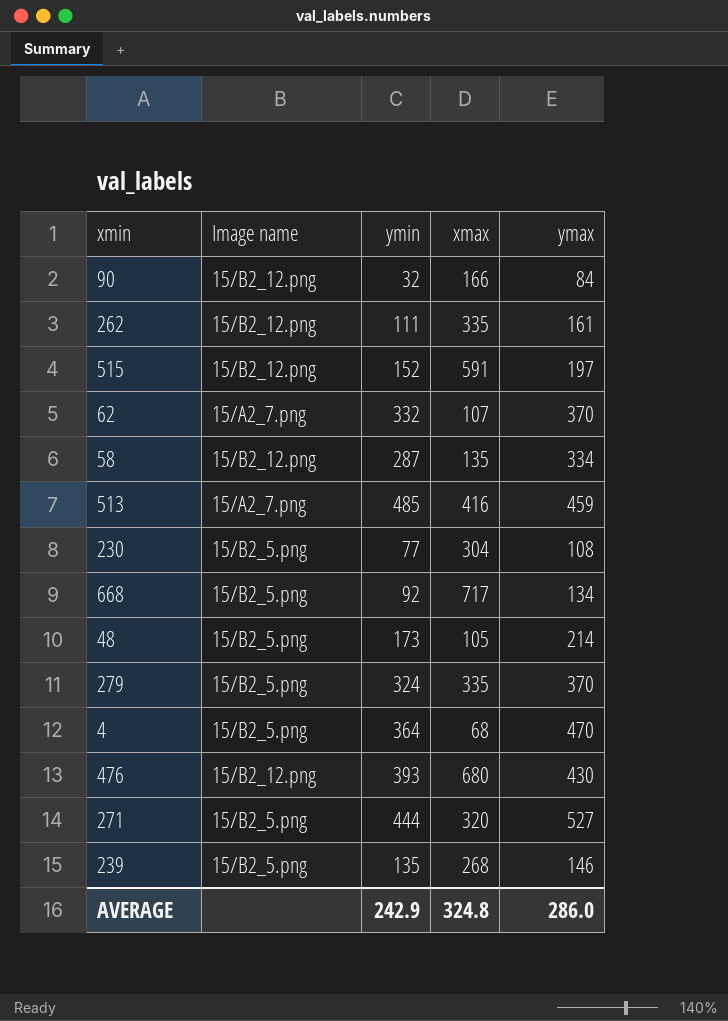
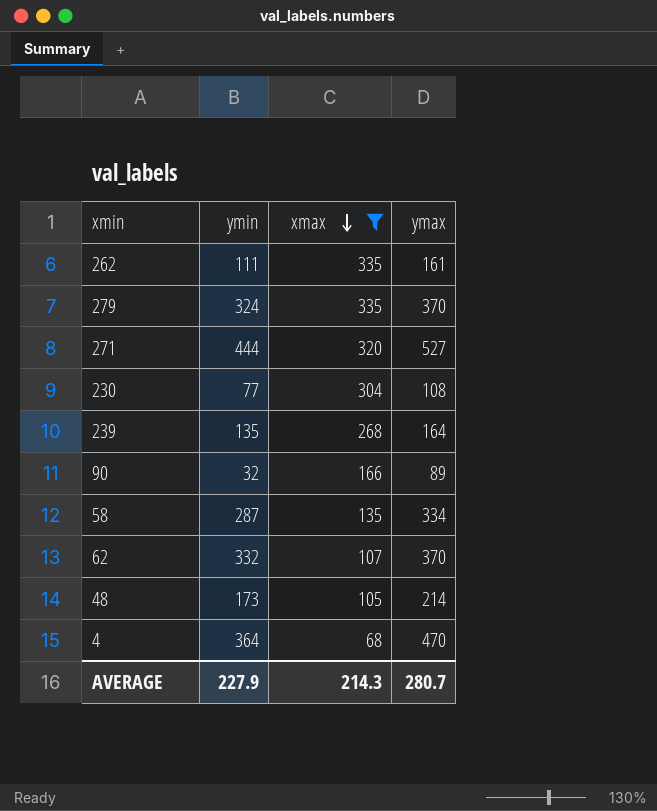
filter: none -> xmax <= 335
row order: none -> xmax descending
column Image name | position: 2 -> none
239 | ymax: 146 -> 164
90 | ymax: 84 -> 89
AVERAGE | ymin: 242.9 -> 227.9
AVERAGE | xmax: 324.8 -> 214.3
AVERAGE | ymax: 286.0 -> 280.7

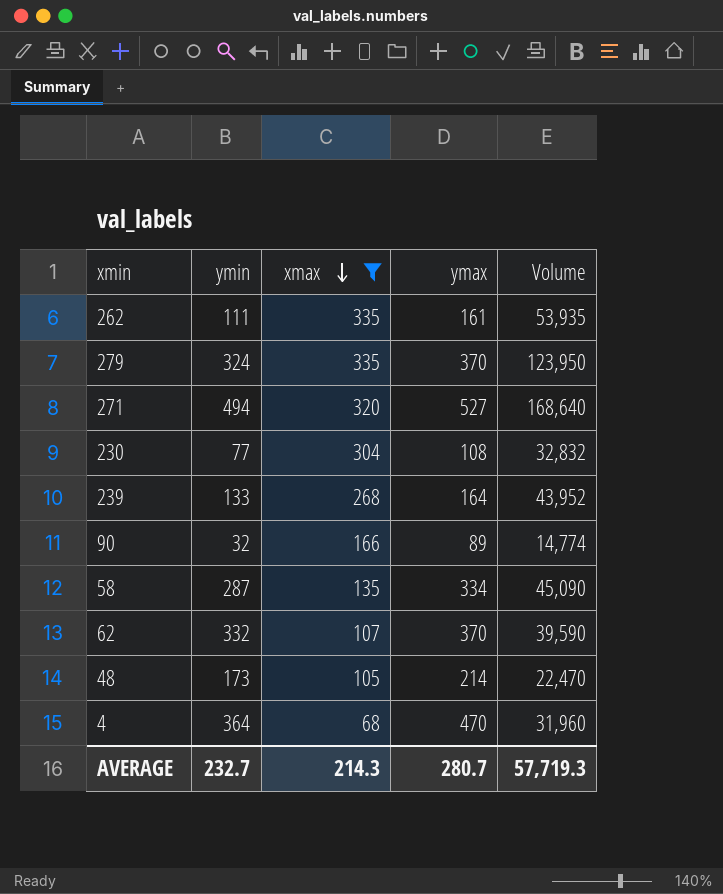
column Volume | formula: none -> [xmax] * [ymax]
271 | ymin: 444 -> 494
239 | ymin: 135 -> 133
AVERAGE | ymin: 227.9 -> 232.7

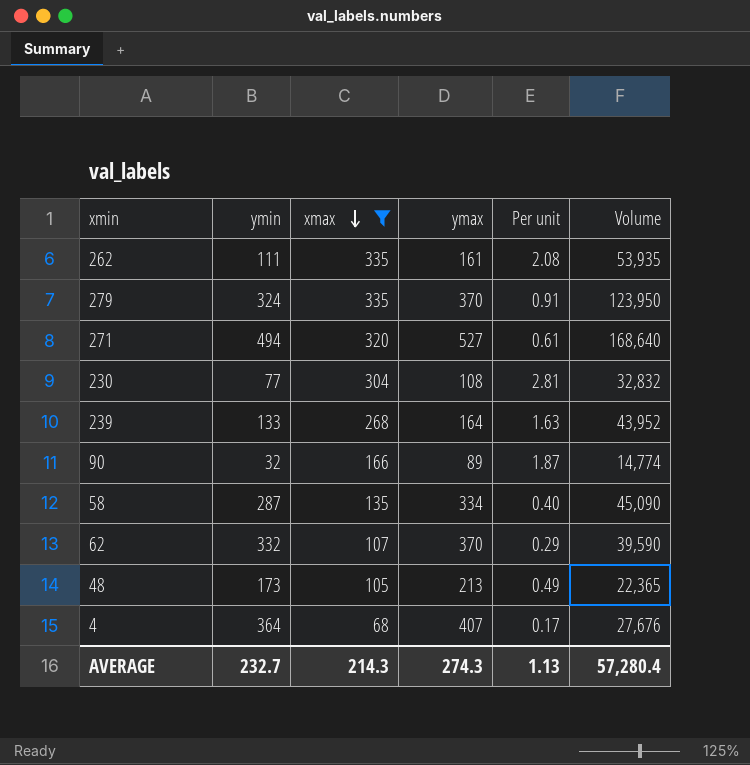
column Per unit | formula: none -> [xmax] / [ymax]
48 | ymax: 214 -> 213
48 | Volume: 22,470 -> 22,365
4 | ymax: 470 -> 407
4 | Volume: 31,960 -> 27,676
AVERAGE | ymax: 280.7 -> 274.3
AVERAGE | Volume: 57,719.3 -> 57,280.4

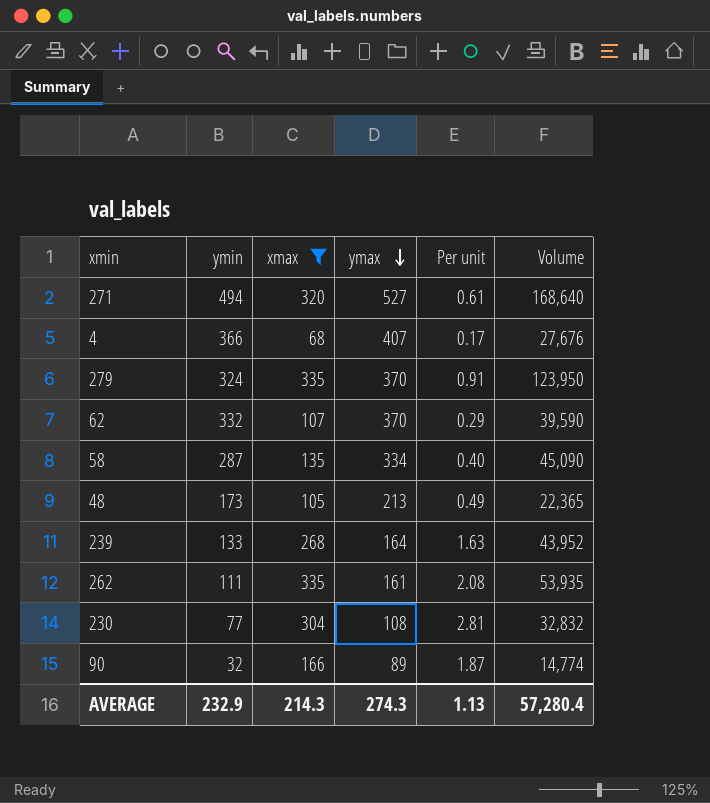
row order: xmax descending -> ymax descending
4 | ymin: 364 -> 366
AVERAGE | ymin: 232.7 -> 232.9

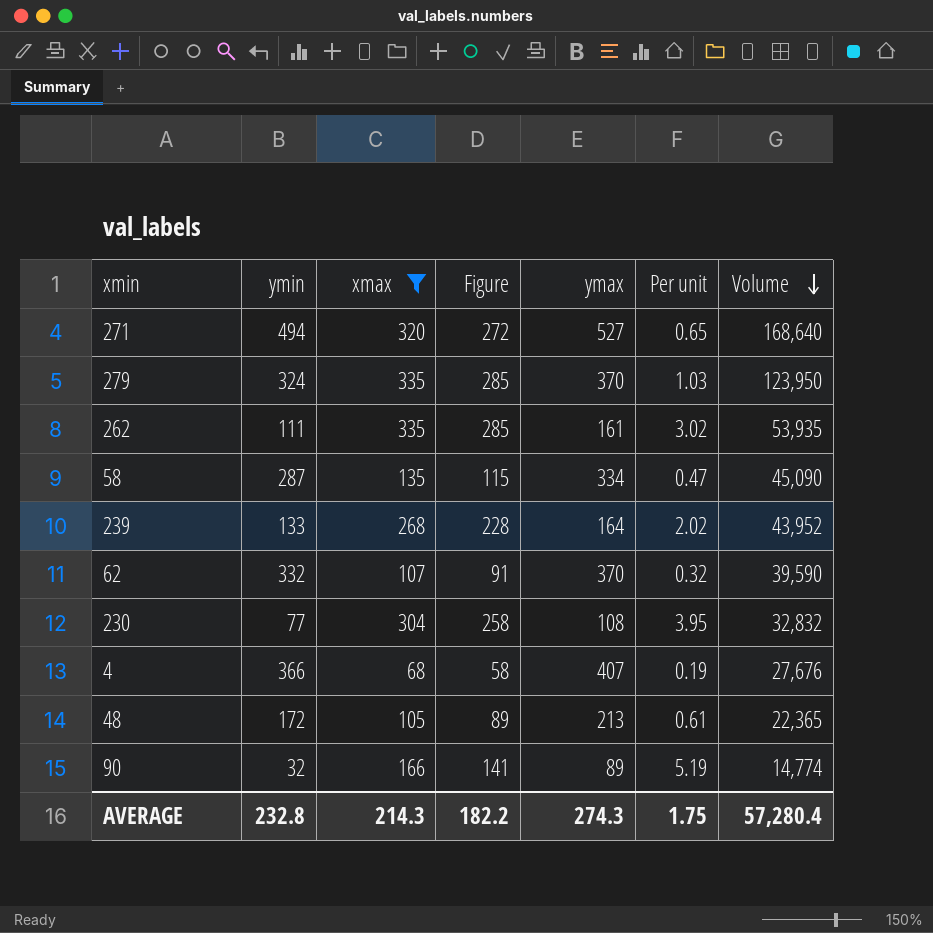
row order: ymax descending -> Volume descending
column Figure | formula: none -> [xmax] * 0.85
column Per unit | formula: [xmax] / [ymax] -> [xmax] / [ymin]
48 | ymin: 173 -> 172
AVERAGE | ymin: 232.9 -> 232.8
AVERAGE | Per unit: 1.13 -> 1.75

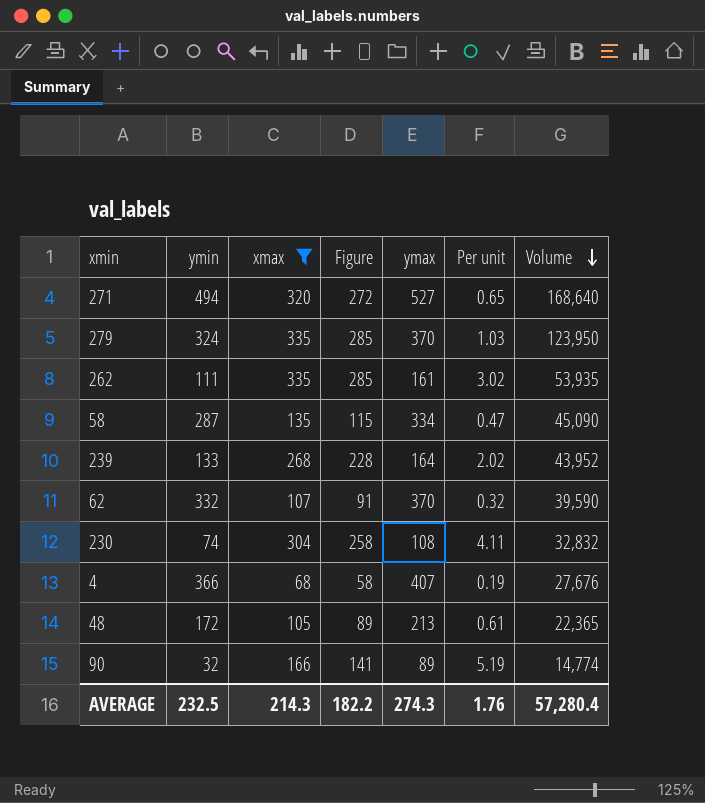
230 | ymin: 77 -> 74
230 | Per unit: 3.95 -> 4.11
AVERAGE | ymin: 232.8 -> 232.5
AVERAGE | Per unit: 1.75 -> 1.76

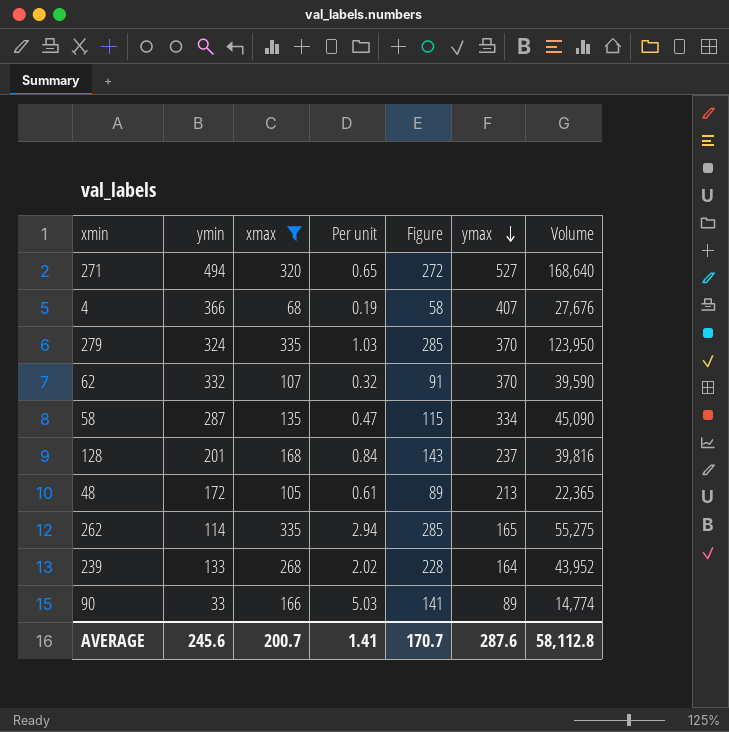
row order: Volume descending -> ymax descending
column Per unit | position: 6 -> 4
row 230: 74 | 304 | 258 | 108 | 4.11 | 32,832 -> none
row 128: none -> 201 | 168 | 0.84 | 143 | 237 | 39,816
262 | ymin: 111 -> 114
262 | Per unit: 3.02 -> 2.94
262 | ymax: 161 -> 165
262 | Volume: 53,935 -> 55,275
90 | ymin: 32 -> 33
90 | Per unit: 5.19 -> 5.03
AVERAGE | ymin: 232.5 -> 245.6
AVERAGE | xmax: 214.3 -> 200.7
AVERAGE | Per unit: 1.76 -> 1.41
AVERAGE | Figure: 182.2 -> 170.7
AVERAGE | ymax: 274.3 -> 287.6
AVERAGE | Volume: 57,280.4 -> 58,112.8

